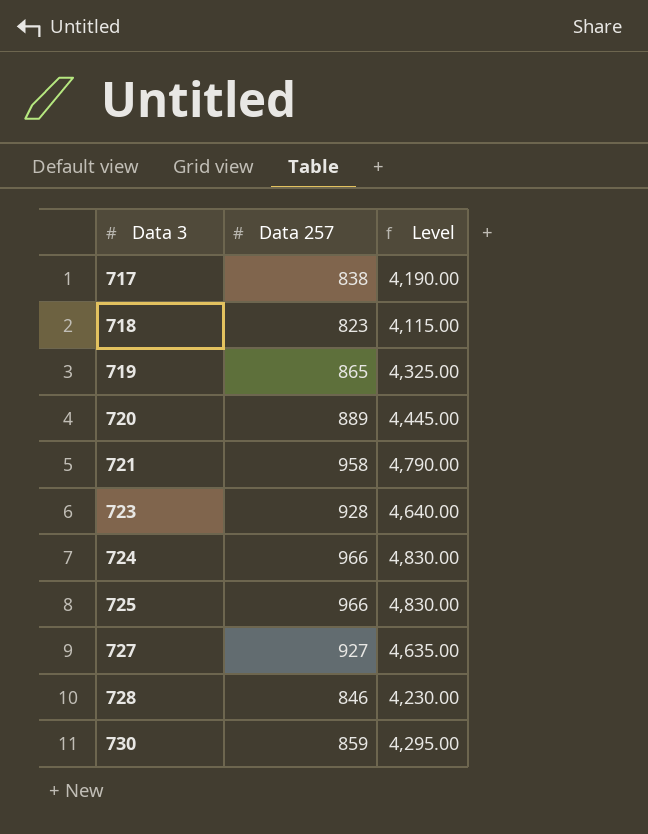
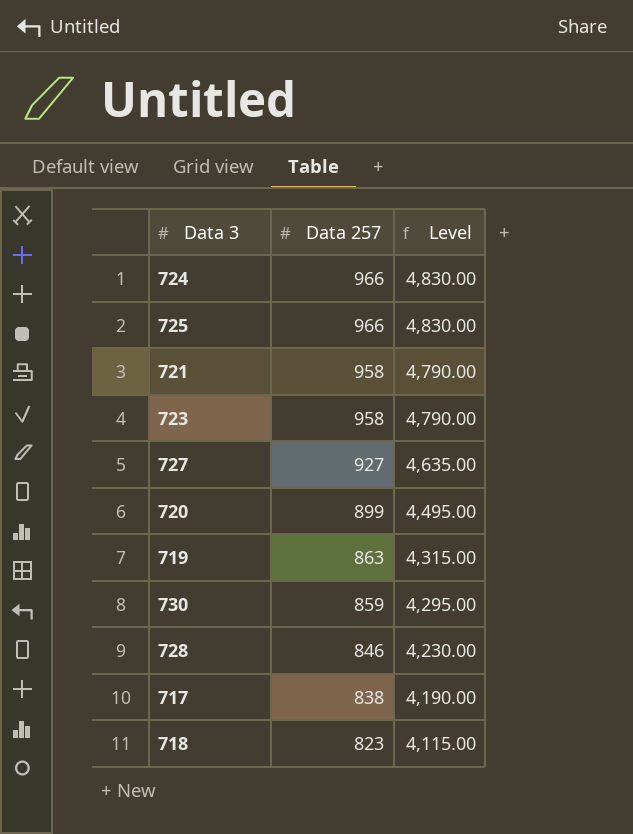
row order: Data 3 ascending -> Data 257 descending
723 | Data 257: 928 -> 958
723 | Level: 4,640.00 -> 4,790.00
720 | Data 257: 889 -> 899
720 | Level: 4,445.00 -> 4,495.00
719 | Data 257: 865 -> 863
719 | Level: 4,325.00 -> 4,315.00

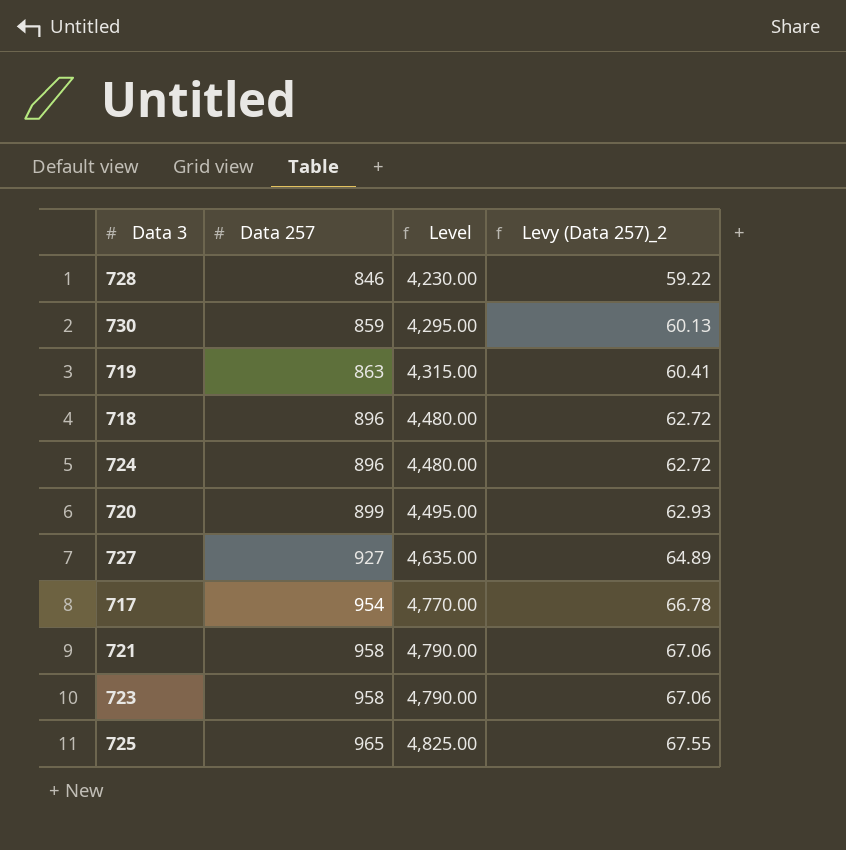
row order: Data 257 descending -> Data 257 ascending
column Levy (Data 257)_2 | formula: none -> [Data 257] * 0.07
718 | Data 257: 823 -> 896
718 | Level: 4,115.00 -> 4,480.00
724 | Data 257: 966 -> 896
724 | Level: 4,830.00 -> 4,480.00
717 | Data 257: 838 -> 954
717 | Level: 4,190.00 -> 4,770.00
725 | Data 257: 966 -> 965
725 | Level: 4,830.00 -> 4,825.00

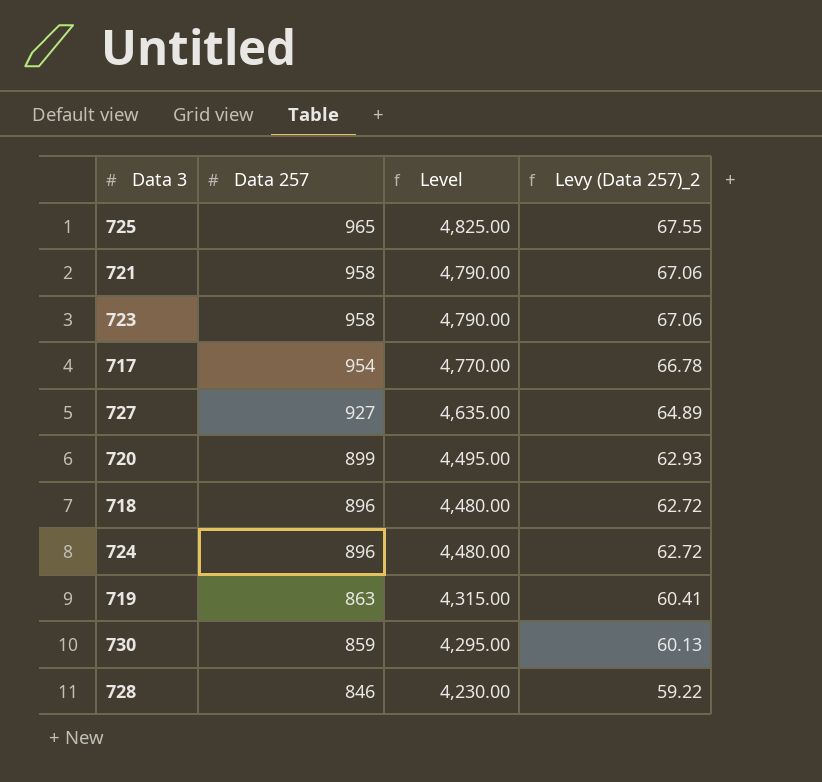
row order: Data 257 ascending -> Data 257 descending

